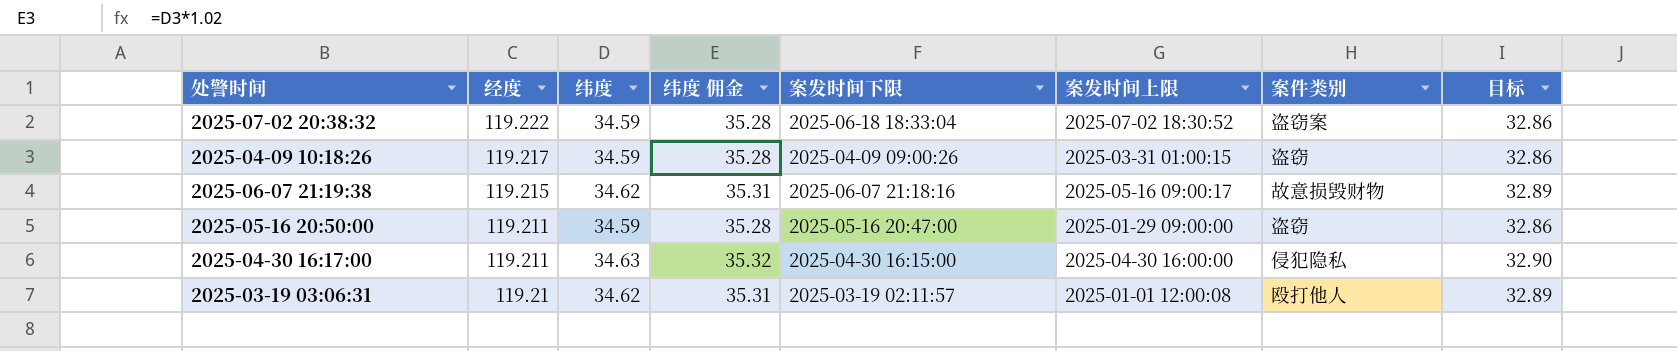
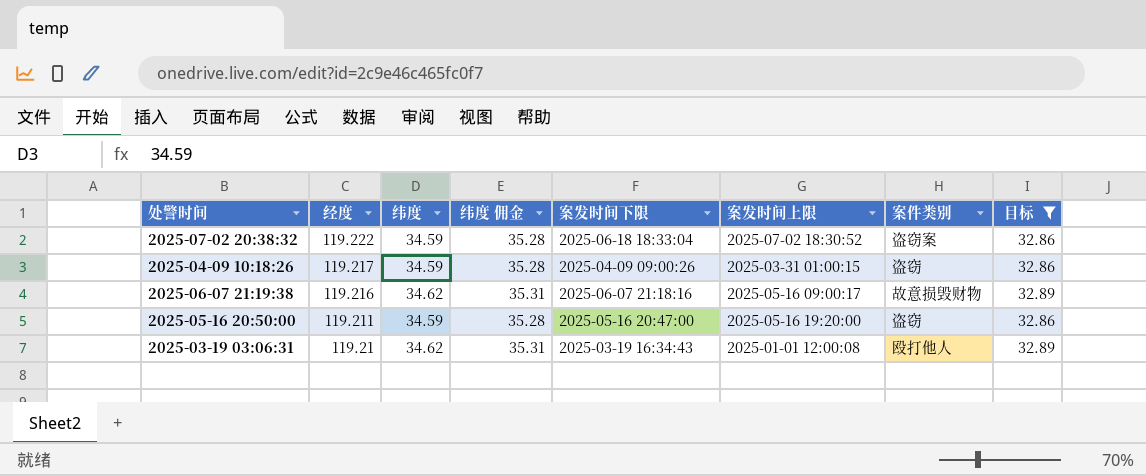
filter: none -> 目标 != 32.90
2025-06-07 21:19:38 | 经度: 119.215 -> 119.216
2025-05-16 20:50:00 | 案发时间上限: 2025-01-29 09:00:00 -> 2025-05-16 19:20:00
2025-03-19 03:06:31 | 案发时间下限: 2025-03-19 02:11:57 -> 2025-03-19 16:34:43

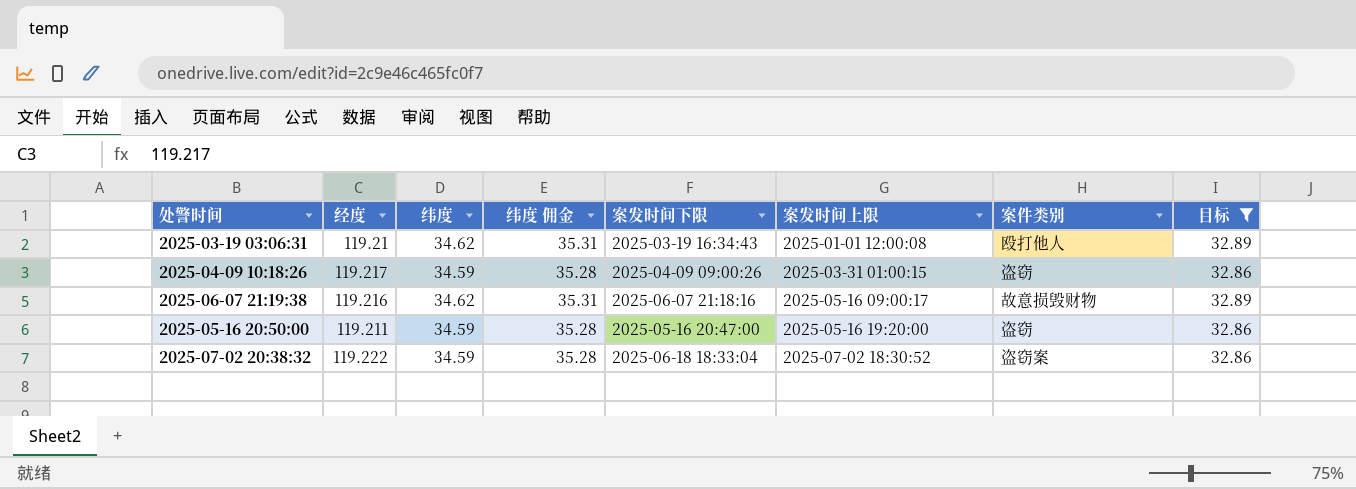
row order: 经度 descending -> 案发时间上限 ascending

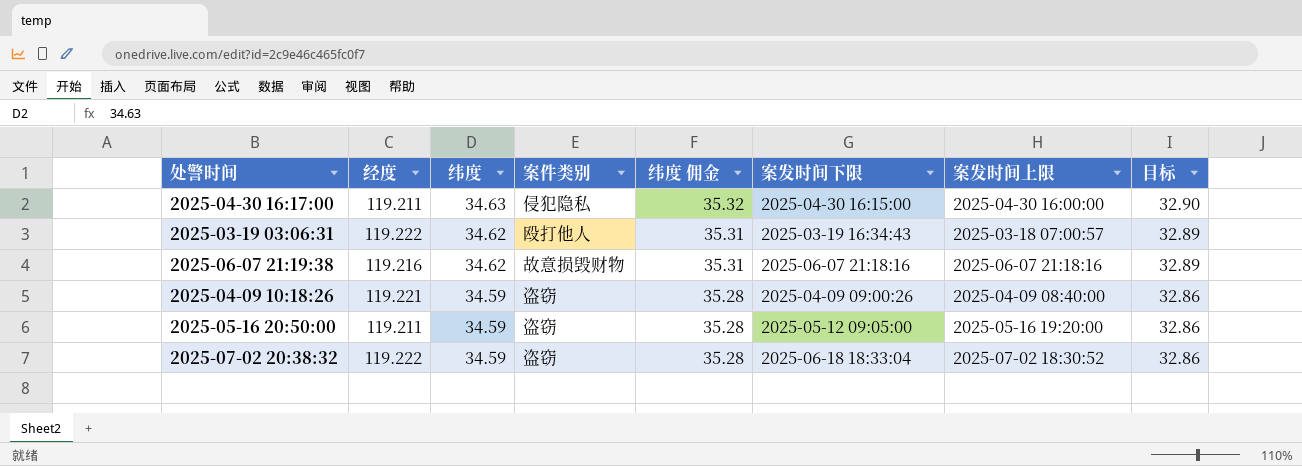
filter: 目标 != 32.90 -> none
row order: 案发时间上限 ascending -> 纬度 descending
column 案件类别 | position: 7 -> 4
2025-03-19 03:06:31 | 经度: 119.21 -> 119.222
2025-03-19 03:06:31 | 案发时间上限: 2025-01-01 12:00:08 -> 2025-03-18 07:00:57
2025-06-07 21:19:38 | 案发时间上限: 2025-05-16 09:00:17 -> 2025-06-07 21:18:16
2025-04-09 10:18:26 | 经度: 119.217 -> 119.221
2025-04-09 10:18:26 | 案发时间上限: 2025-03-31 01:00:15 -> 2025-04-09 08:40:00
2025-05-16 20:50:00 | 案发时间下限: 2025-05-16 20:47:00 -> 2025-05-12 09:05:00
2025-07-02 20:38:32 | 案件类别: 盗窃案 -> 盗窃

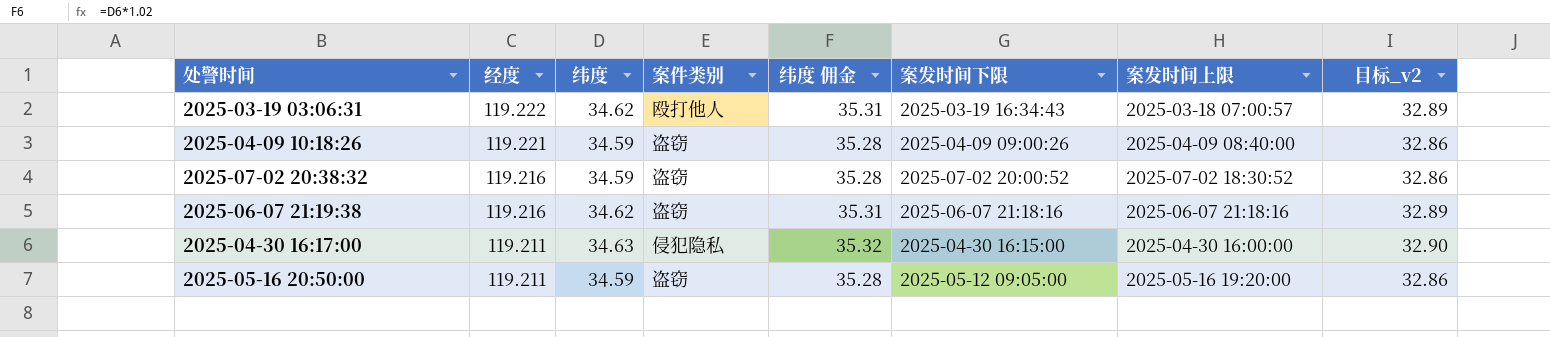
row order: 纬度 descending -> 经度 descending
column name: 目标 -> 目标_v2
2025-07-02 20:38:32 | 经度: 119.222 -> 119.216
2025-07-02 20:38:32 | 案发时间下限: 2025-06-18 18:33:04 -> 2025-07-02 20:00:52
2025-06-07 21:19:38 | 案件类别: 故意损毁财物 -> 盗窃

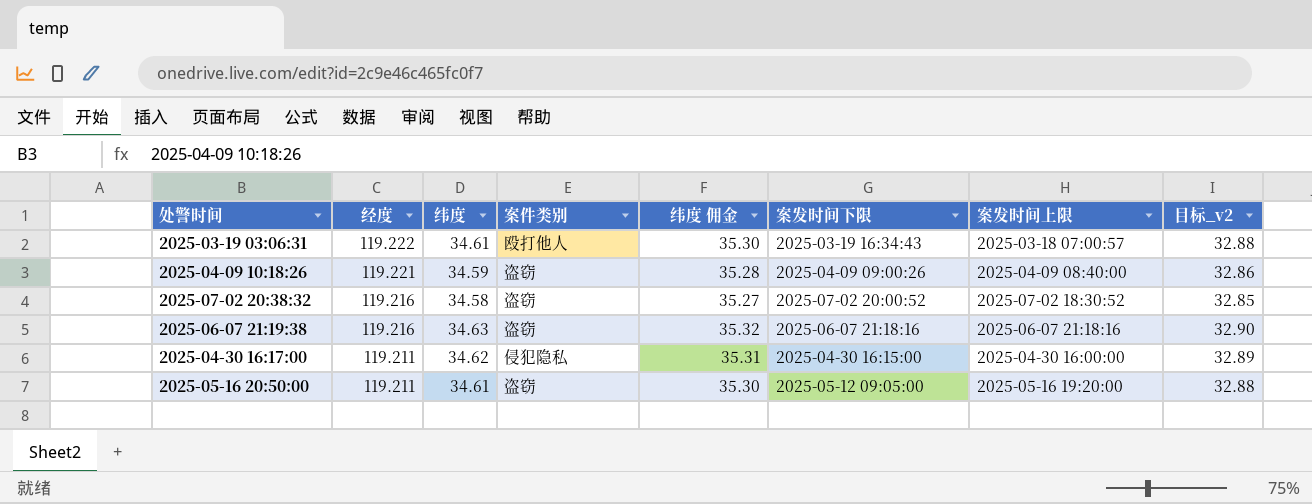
2025-03-19 03:06:31 | 纬度: 34.62 -> 34.61
2025-03-19 03:06:31 | 纬度 佣金: 35.31 -> 35.30
2025-03-19 03:06:31 | 目标_v2: 32.89 -> 32.88
2025-07-02 20:38:32 | 纬度: 34.59 -> 34.58
2025-07-02 20:38:32 | 纬度 佣金: 35.28 -> 35.27
2025-07-02 20:38:32 | 目标_v2: 32.86 -> 32.85
2025-06-07 21:19:38 | 纬度: 34.62 -> 34.63
2025-06-07 21:19:38 | 纬度 佣金: 35.31 -> 35.32
2025-06-07 21:19:38 | 目标_v2: 32.89 -> 32.90
2025-04-30 16:17:00 | 纬度: 34.63 -> 34.62
2025-04-30 16:17:00 | 纬度 佣金: 35.32 -> 35.31
2025-04-30 16:17:00 | 目标_v2: 32.90 -> 32.89
2025-05-16 20:50:00 | 纬度: 34.59 -> 34.61
2025-05-16 20:50:00 | 纬度 佣金: 35.28 -> 35.30
2025-05-16 20:50:00 | 目标_v2: 32.86 -> 32.88

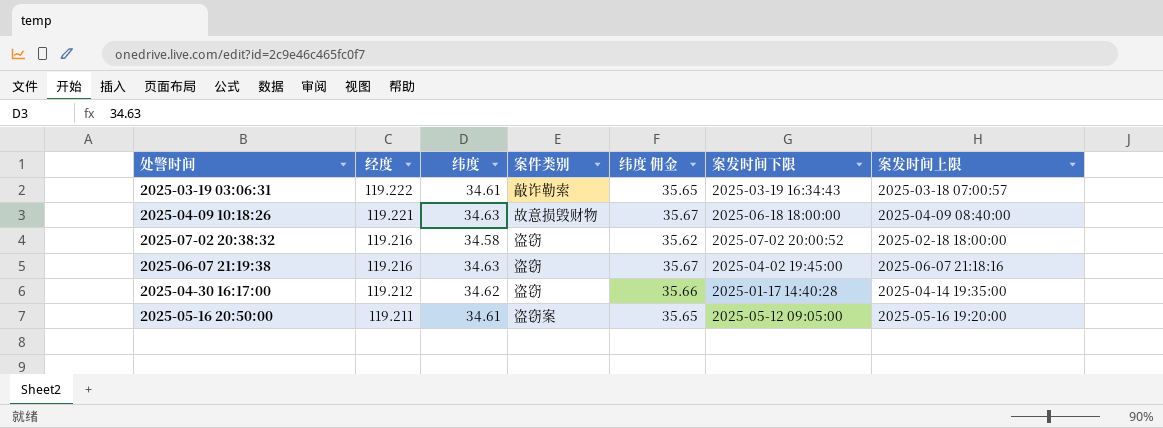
column 目标_v2 | formula: [纬度] * 0.95 -> none
column 纬度 佣金 | formula: [纬度] * 1.02 -> [纬度] * 1.03
2025-03-19 03:06:31 | 案件类别: 殴打他人 -> 敲诈勒索
2025-04-09 10:18:26 | 纬度: 34.59 -> 34.63
2025-04-09 10:18:26 | 案件类别: 盗窃 -> 故意损毁财物
2025-04-09 10:18:26 | 案发时间下限: 2025-04-09 09:00:26 -> 2025-06-18 18:00:00
2025-07-02 20:38:32 | 案发时间上限: 2025-07-02 18:30:52 -> 2025-02-18 18:00:00
2025-06-07 21:19:38 | 案发时间下限: 2025-06-07 21:18:16 -> 2025-04-02 19:45:00
2025-04-30 16:17:00 | 经度: 119.211 -> 119.212
2025-04-30 16:17:00 | 案件类别: 侵犯隐私 -> 盗窃
2025-04-30 16:17:00 | 案发时间下限: 2025-04-30 16:15:00 -> 2025-01-17 14:40:28
2025-04-30 16:17:00 | 案发时间上限: 2025-04-30 16:00:00 -> 2025-04-14 19:35:00
2025-05-16 20:50:00 | 案件类别: 盗窃 -> 盗窃案

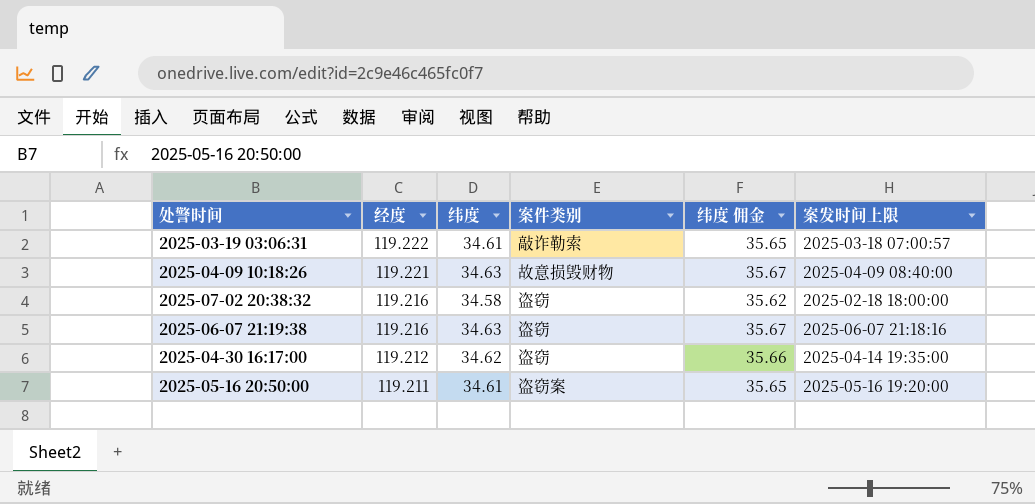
column 案发时间下限 | position: 6 -> none

